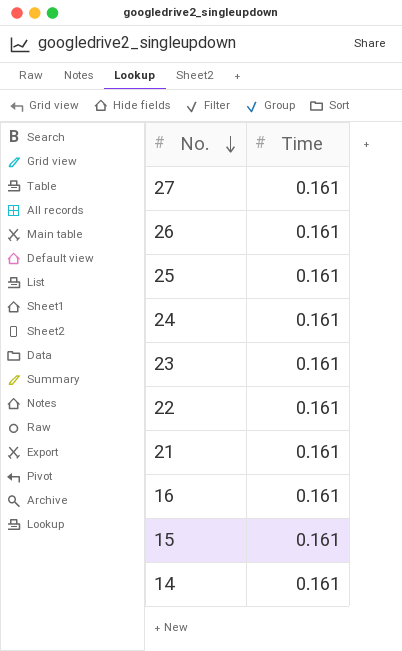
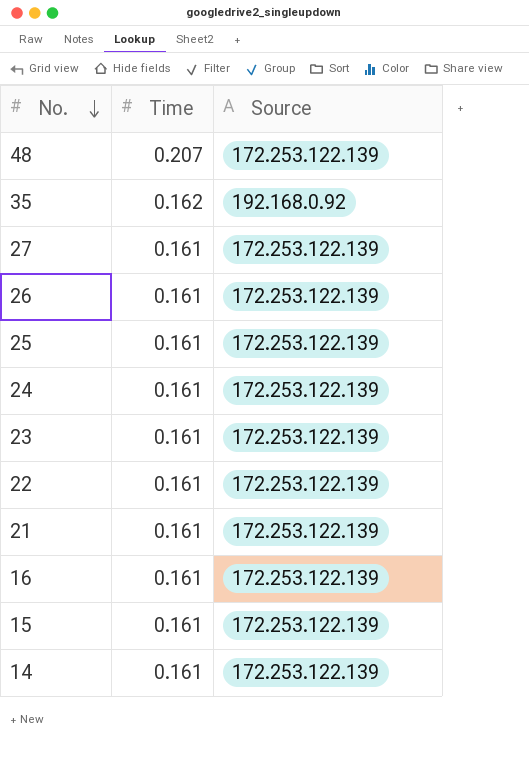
column Source | position: none -> 3
row 48: none -> 0.207 | 172.253.122.139
row 35: none -> 0.162 | 192.168.0.92

